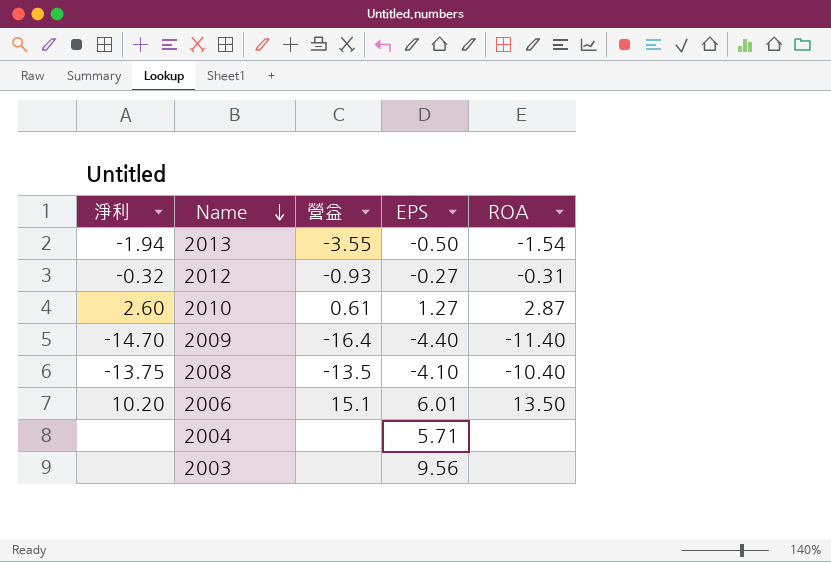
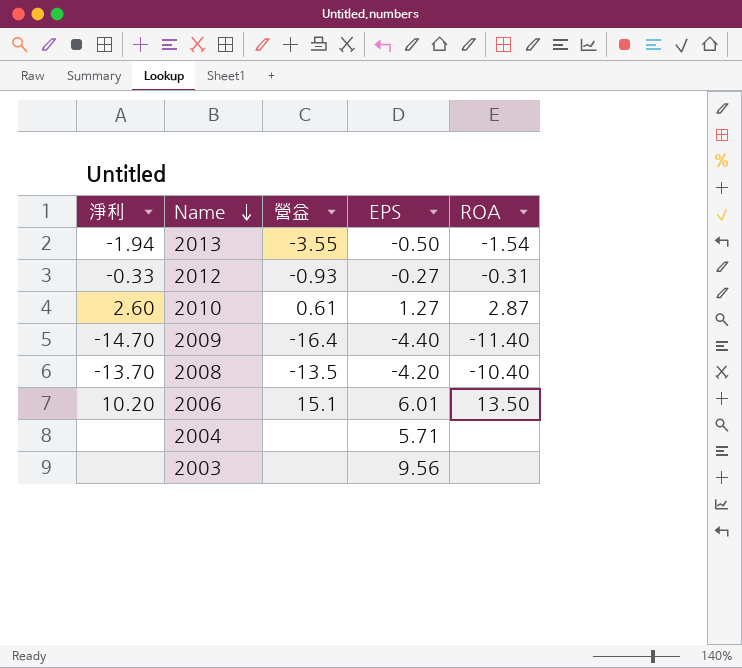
2012 | 淨利: -0.32 -> -0.33
2008 | 淨利: -13.75 -> -13.70
2008 | EPS: -4.10 -> -4.20

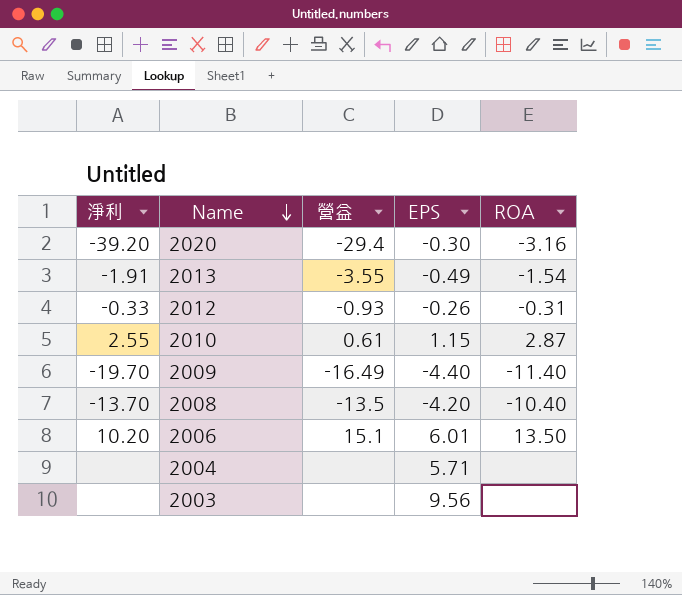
row 2020: none -> -39.20 | -29.4 | -0.30 | -3.16
2013 | 淨利: -1.94 -> -1.91
2013 | EPS: -0.50 -> -0.49
2012 | EPS: -0.27 -> -0.26
2010 | 淨利: 2.60 -> 2.55
2010 | EPS: 1.27 -> 1.15
2009 | 淨利: -14.70 -> -19.70
2009 | 營益: -16.4 -> -16.49

